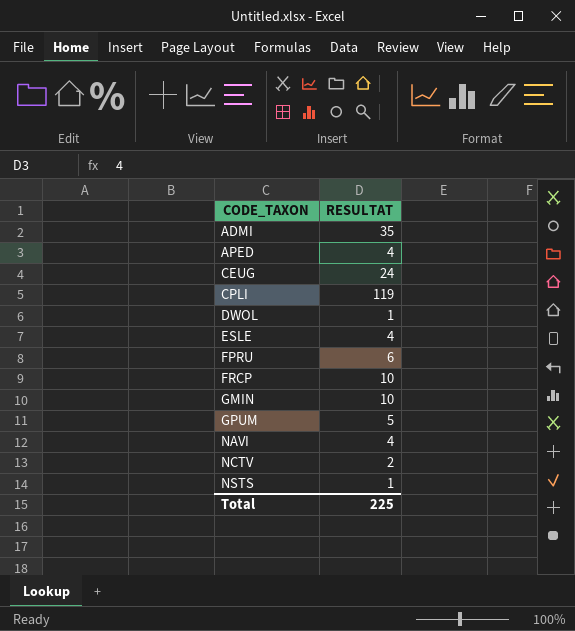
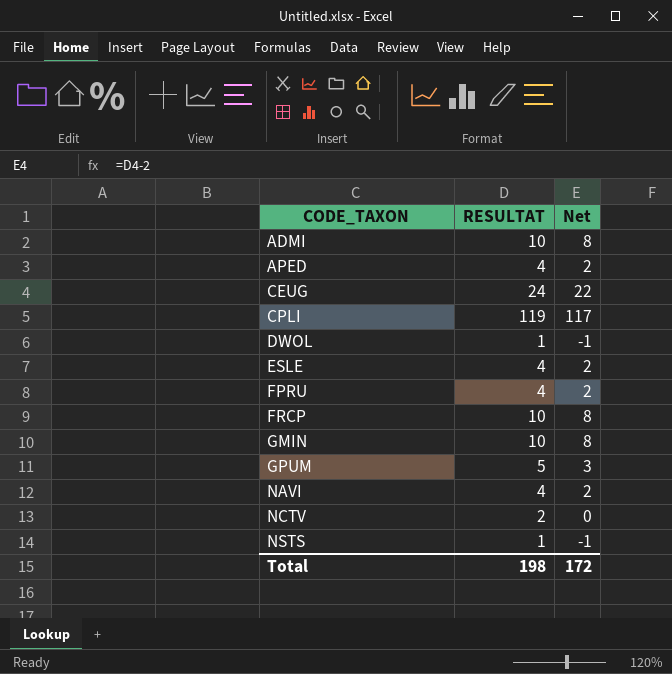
column Net | formula: none -> [RESULTAT] - 2
ADMI | RESULTAT: 35 -> 10
FPRU | RESULTAT: 6 -> 4
Total | RESULTAT: 225 -> 198

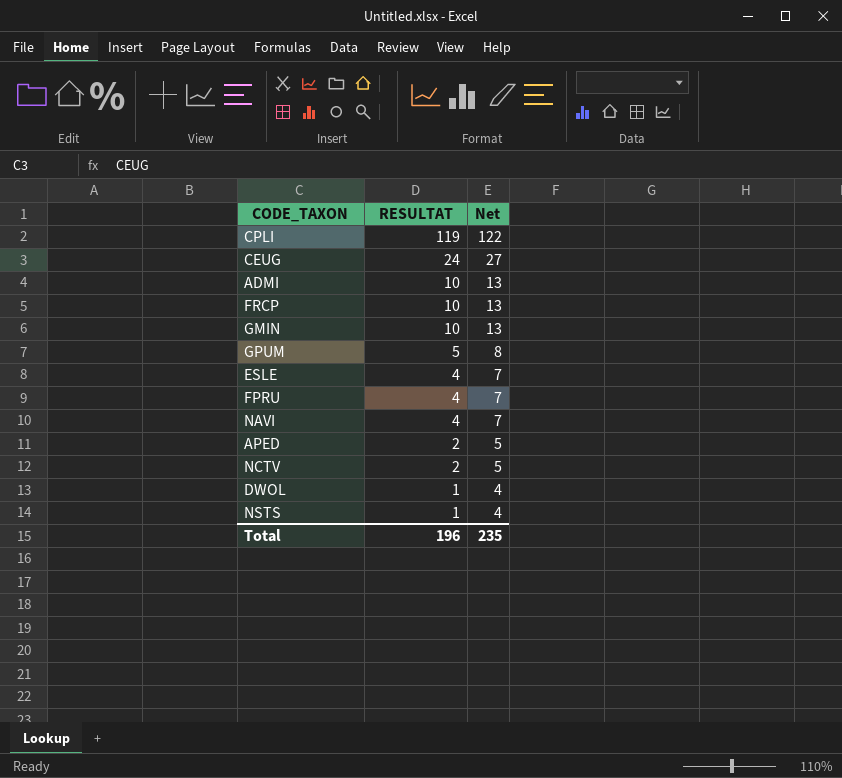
row order: CODE_TAXON ascending -> RESULTAT descending
column Net | formula: [RESULTAT] - 2 -> [RESULTAT] + 3
APED | RESULTAT: 4 -> 2
Total | RESULTAT: 198 -> 196
Total | Net: 172 -> 235

